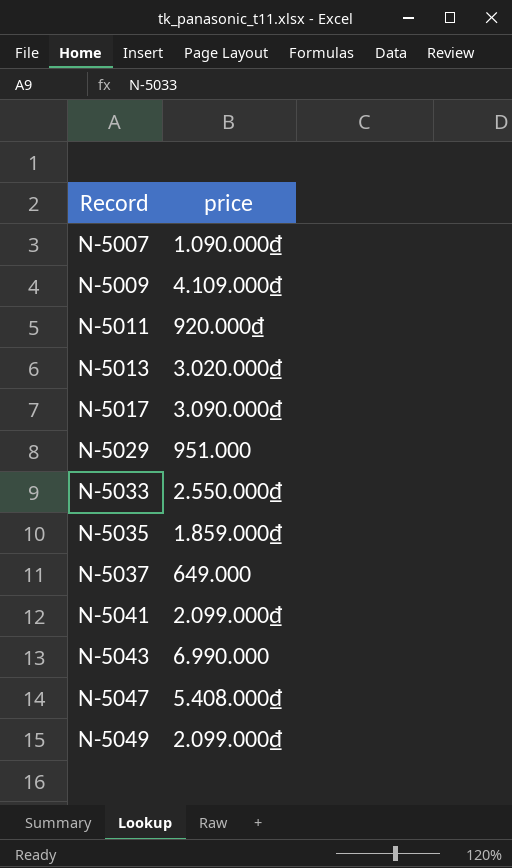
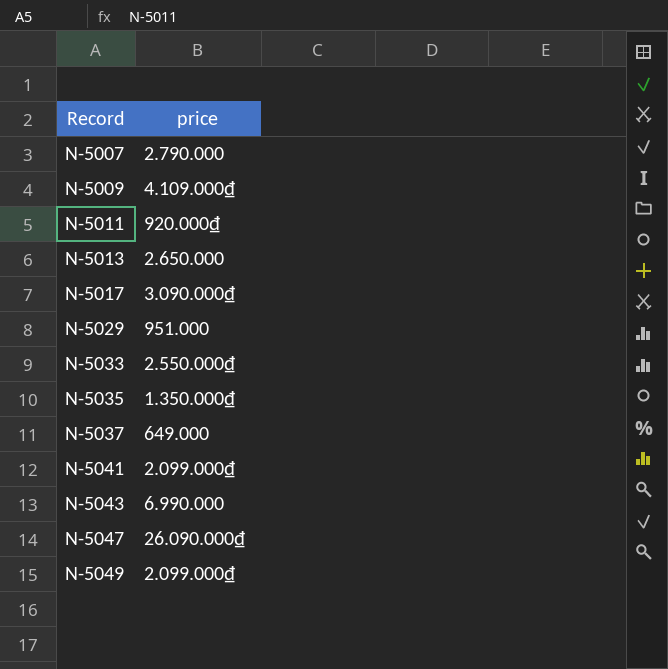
N-5007 | price: 1.090.000₫ -> 2.790.000
N-5013 | price: 3.020.000₫ -> 2.650.000
N-5035 | price: 1.859.000₫ -> 1.350.000₫
N-5047 | price: 5.408.000₫ -> 26.090.000₫

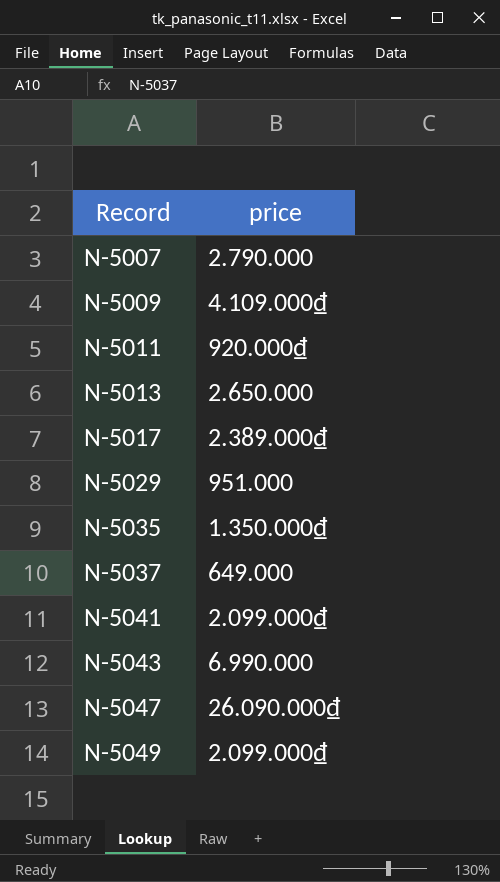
row N-5033: 2.550.000₫ -> none
N-5017 | price: 3.090.000₫ -> 2.389.000₫

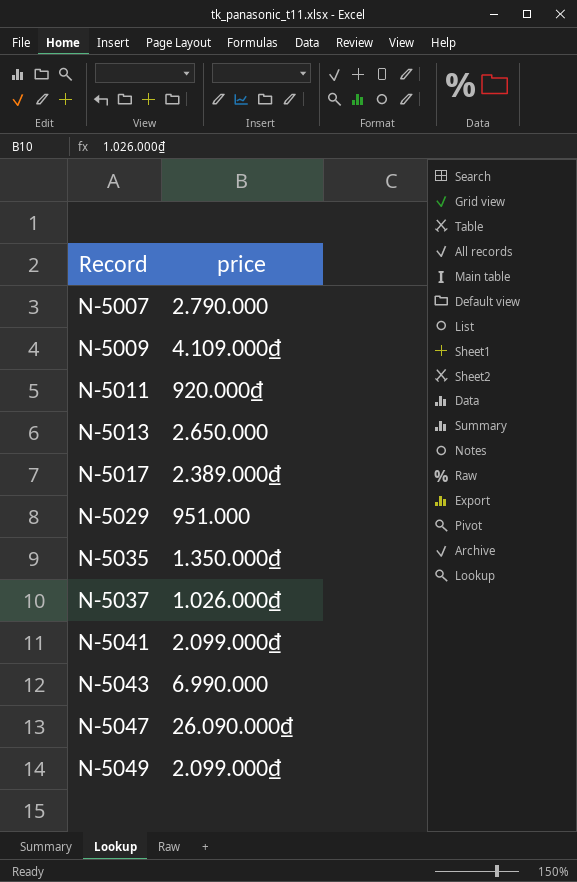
N-5037 | price: 649.000 -> 1.026.000₫

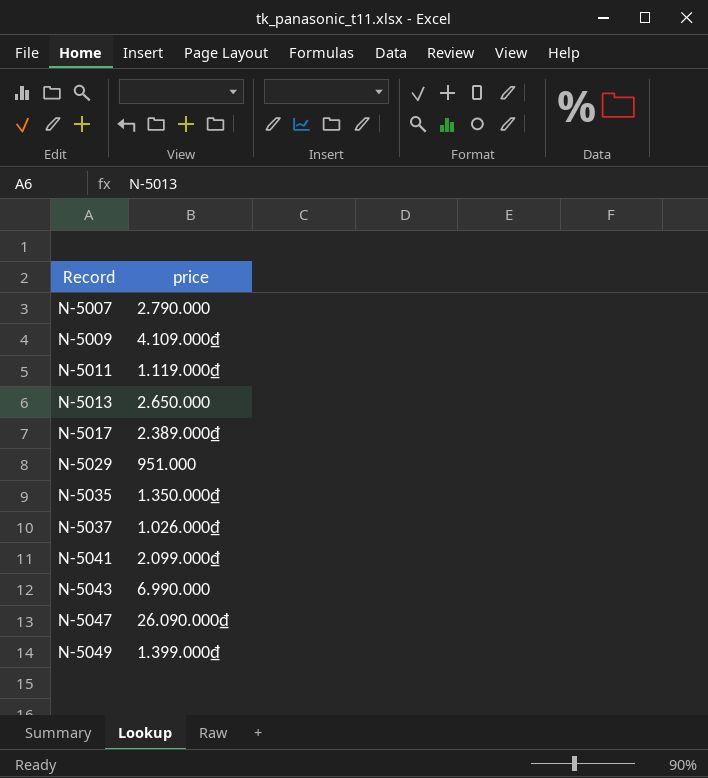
N-5011 | price: 920.000₫ -> 1.119.000₫
N-5049 | price: 2.099.000₫ -> 1.399.000₫

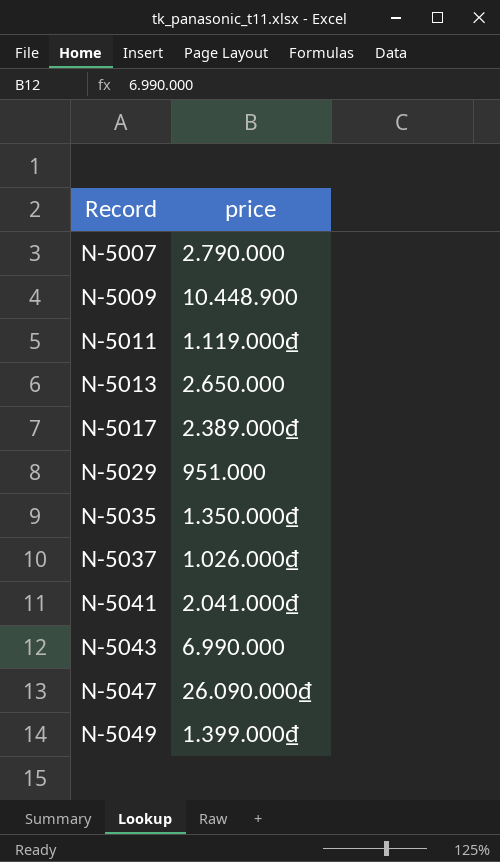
N-5009 | price: 4.109.000₫ -> 10.448.900
N-5041 | price: 2.099.000₫ -> 2.041.000₫

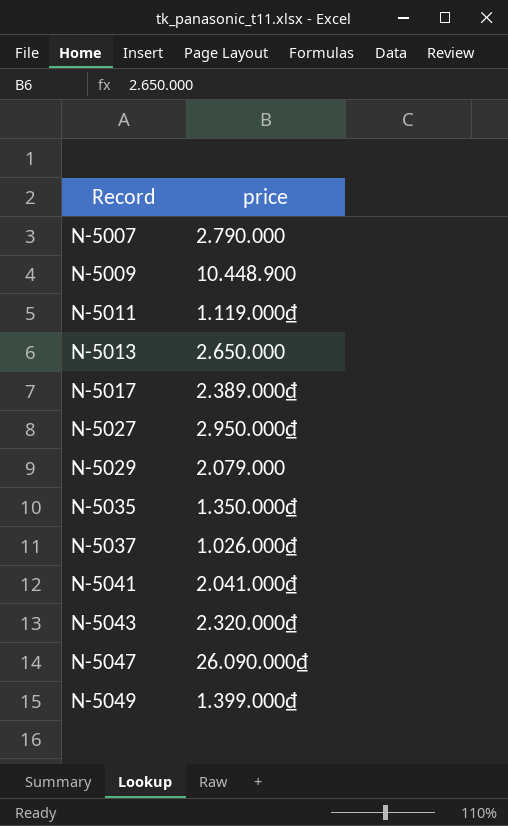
row N-5027: none -> 2.950.000₫
N-5029 | price: 951.000 -> 2.079.000
N-5043 | price: 6.990.000 -> 2.320.000₫

